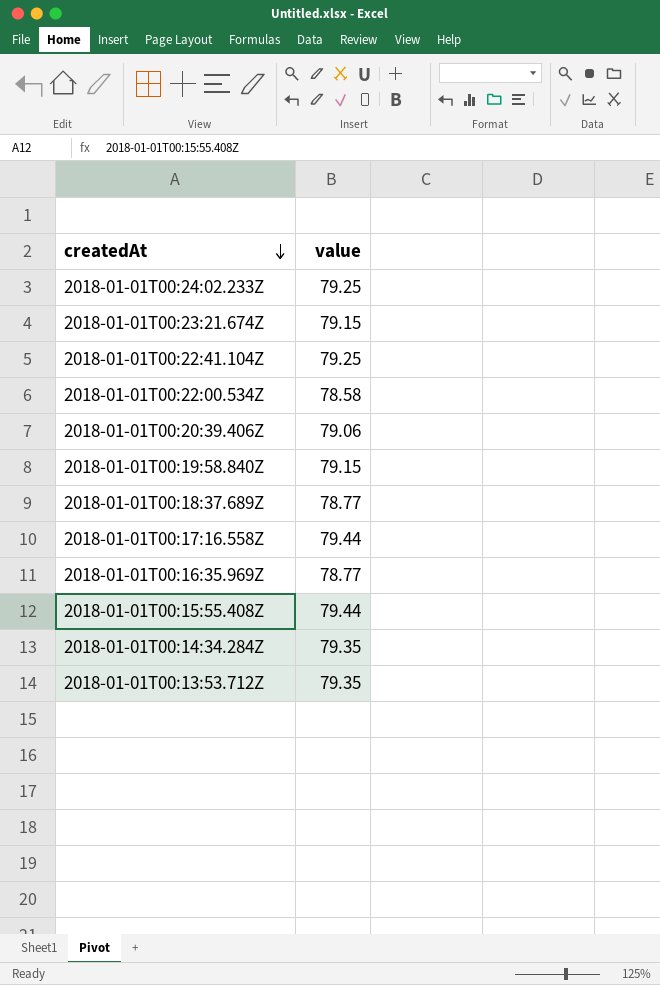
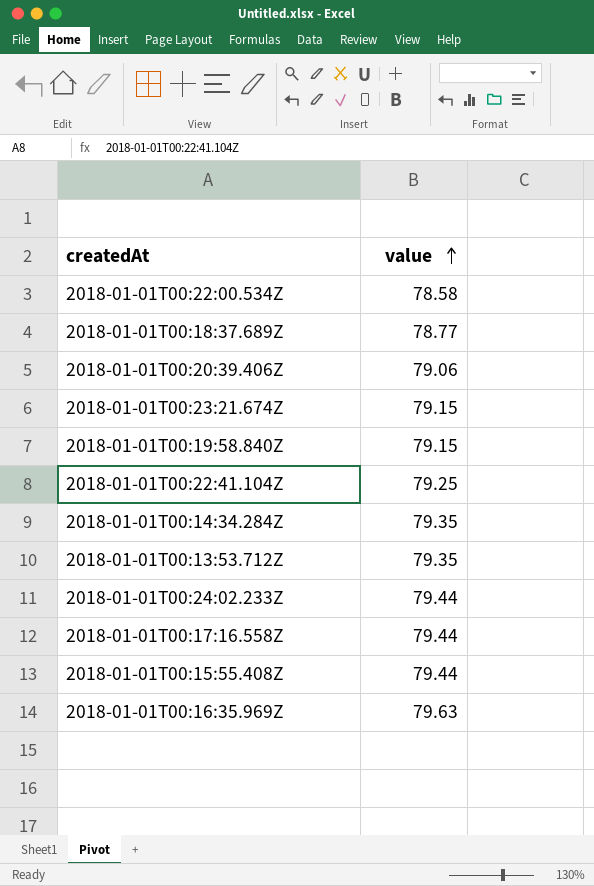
row order: createdAt descending -> value ascending
2018-01-01T00:24:02.233Z | value: 79.25 -> 79.44
2018-01-01T00:16:35.969Z | value: 78.77 -> 79.63

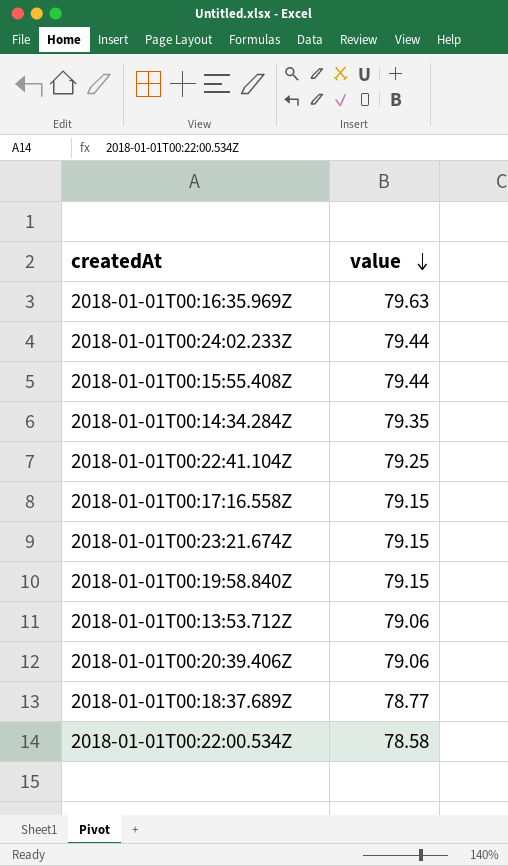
row order: value ascending -> value descending
2018-01-01T00:17:16.558Z | value: 79.44 -> 79.15
2018-01-01T00:13:53.712Z | value: 79.35 -> 79.06

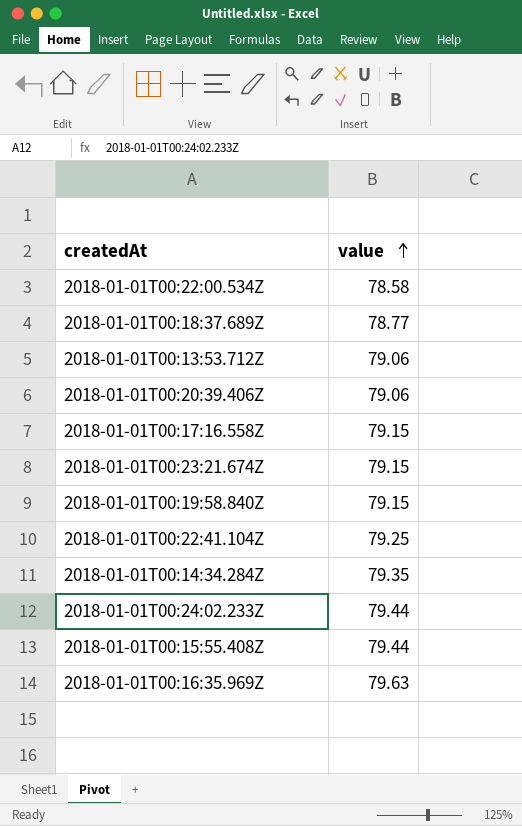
row order: value descending -> value ascending

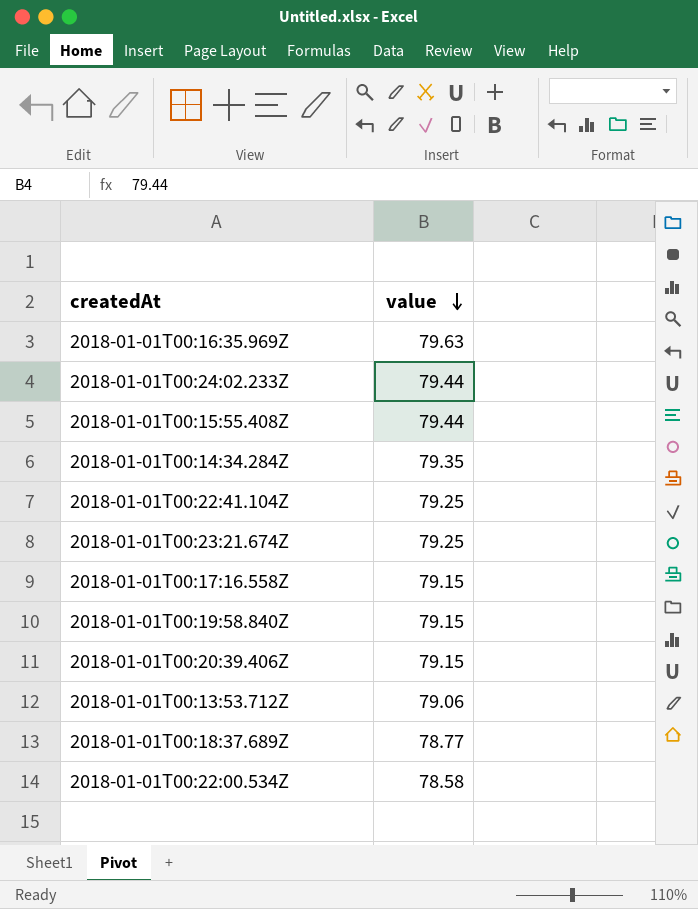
row order: value ascending -> value descending
2018-01-01T00:23:21.674Z | value: 79.15 -> 79.25
2018-01-01T00:20:39.406Z | value: 79.06 -> 79.15

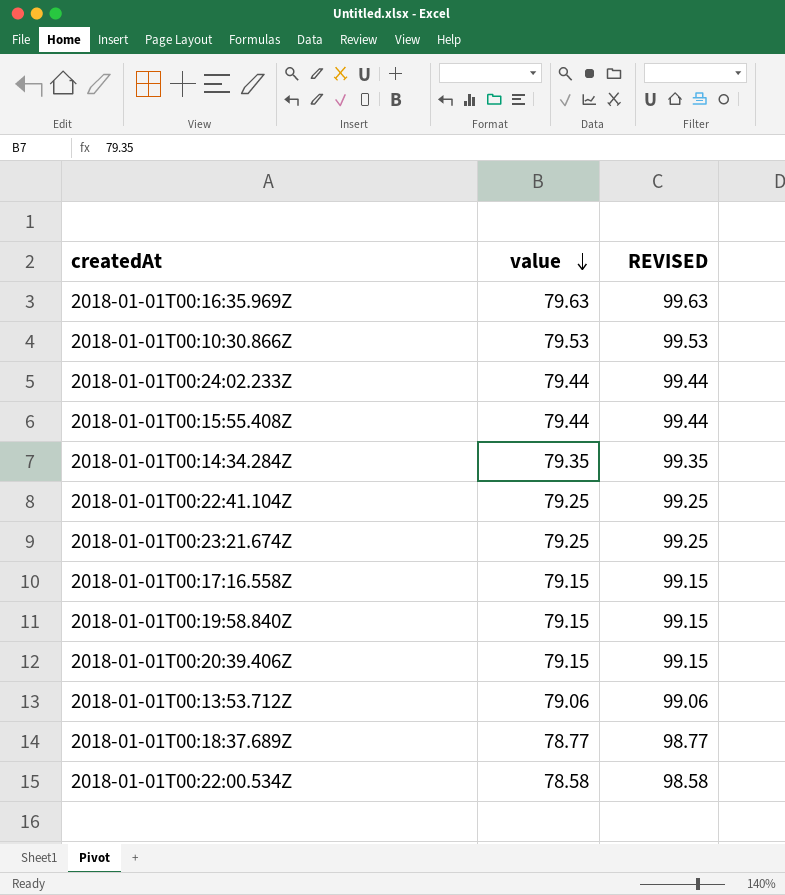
column REVISED | formula: none -> [value] + 20
row 2018-01-01T00:10:30.866Z: none -> 79.53 | 99.53

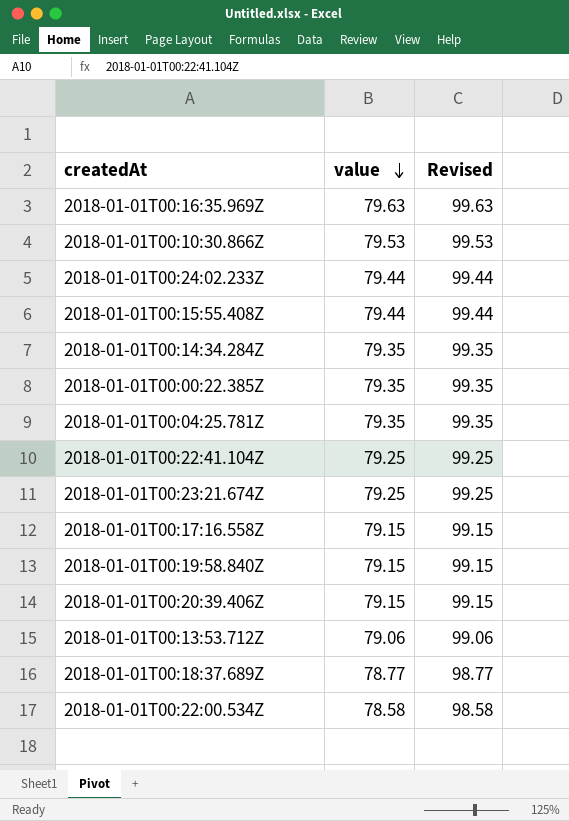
column name: REVISED -> Revised
row 2018-01-01T00:00:22.385Z: none -> 79.35 | 99.35
row 2018-01-01T00:04:25.781Z: none -> 79.35 | 99.35

